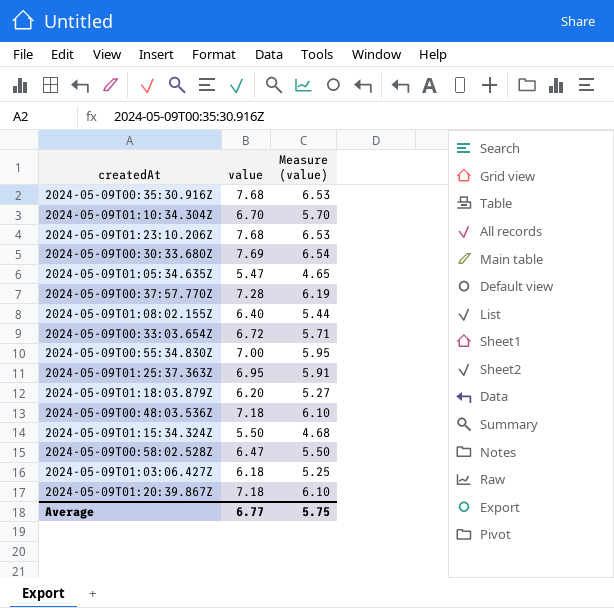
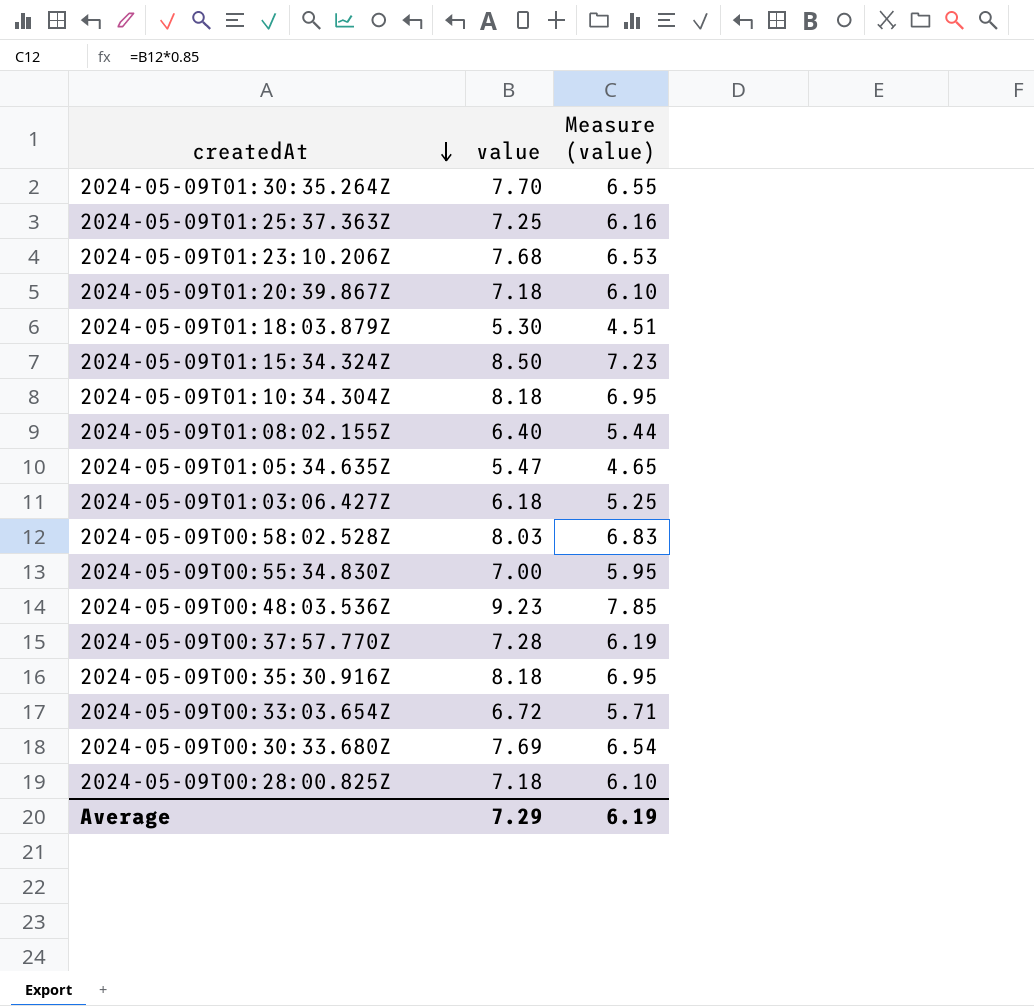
row order: none -> createdAt descending
row 2024-05-09T01:30:35.264Z: none -> 7.70 | 6.55
2024-05-09T01:25:37.363Z | value: 6.95 -> 7.25
2024-05-09T01:25:37.363Z | Measure (value): 5.91 -> 6.16
2024-05-09T01:18:03.879Z | value: 6.20 -> 5.30
2024-05-09T01:18:03.879Z | Measure (value): 5.27 -> 4.51
2024-05-09T01:15:34.324Z | value: 5.50 -> 8.50
2024-05-09T01:15:34.324Z | Measure (value): 4.68 -> 7.23
2024-05-09T01:10:34.304Z | value: 6.70 -> 8.18
2024-05-09T01:10:34.304Z | Measure (value): 5.70 -> 6.95
2024-05-09T00:58:02.528Z | value: 6.47 -> 8.03
2024-05-09T00:58:02.528Z | Measure (value): 5.50 -> 6.83
2024-05-09T00:48:03.536Z | value: 7.18 -> 9.23
2024-05-09T00:48:03.536Z | Measure (value): 6.10 -> 7.85
2024-05-09T00:35:30.916Z | value: 7.68 -> 8.18
2024-05-09T00:35:30.916Z | Measure (value): 6.53 -> 6.95
row 2024-05-09T00:28:00.825Z: none -> 7.18 | 6.10
Average | value: 6.77 -> 7.29
Average | Measure (value): 5.75 -> 6.19

